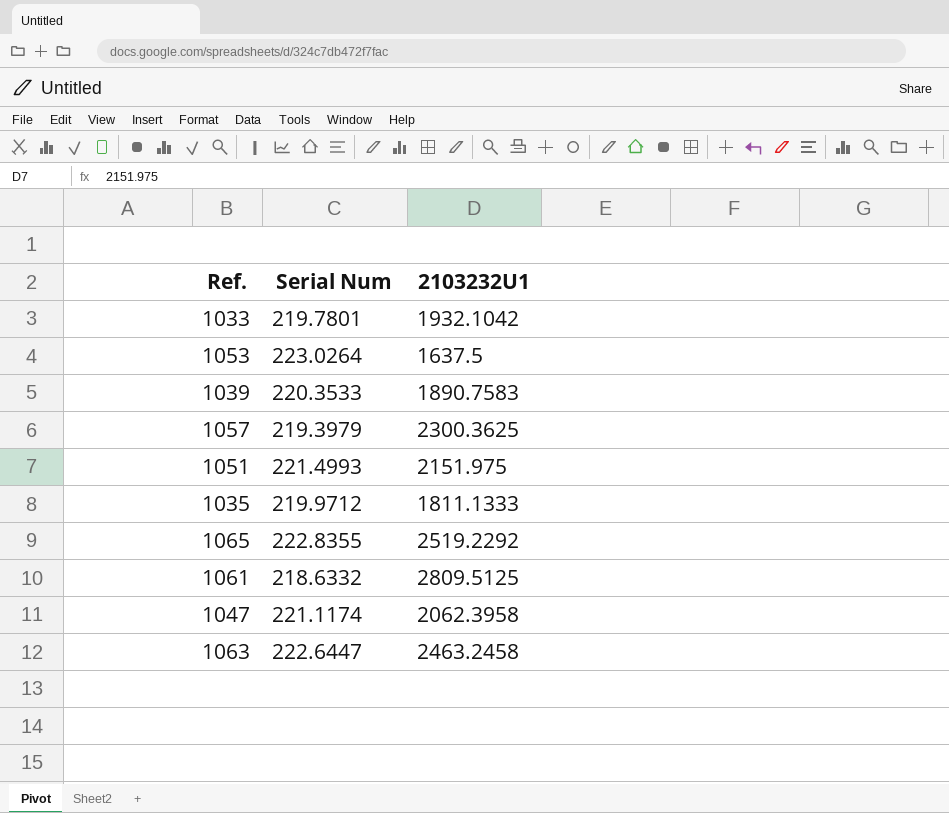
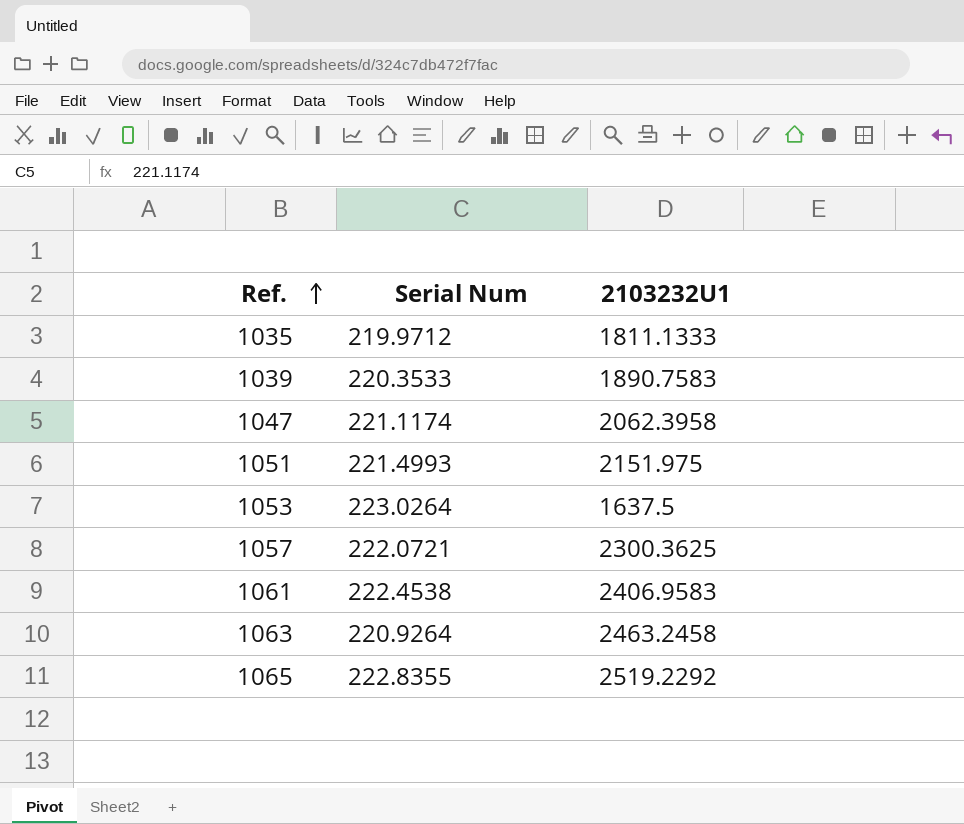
row order: none -> Ref. ascending
row 1033: 219.7801 | 1932.1042 -> none
1057 | Serial Num: 219.3979 -> 222.0721
1061 | Serial Num: 218.6332 -> 222.4538
1061 | 2103232U1: 2809.5125 -> 2406.9583
1063 | Serial Num: 222.6447 -> 220.9264

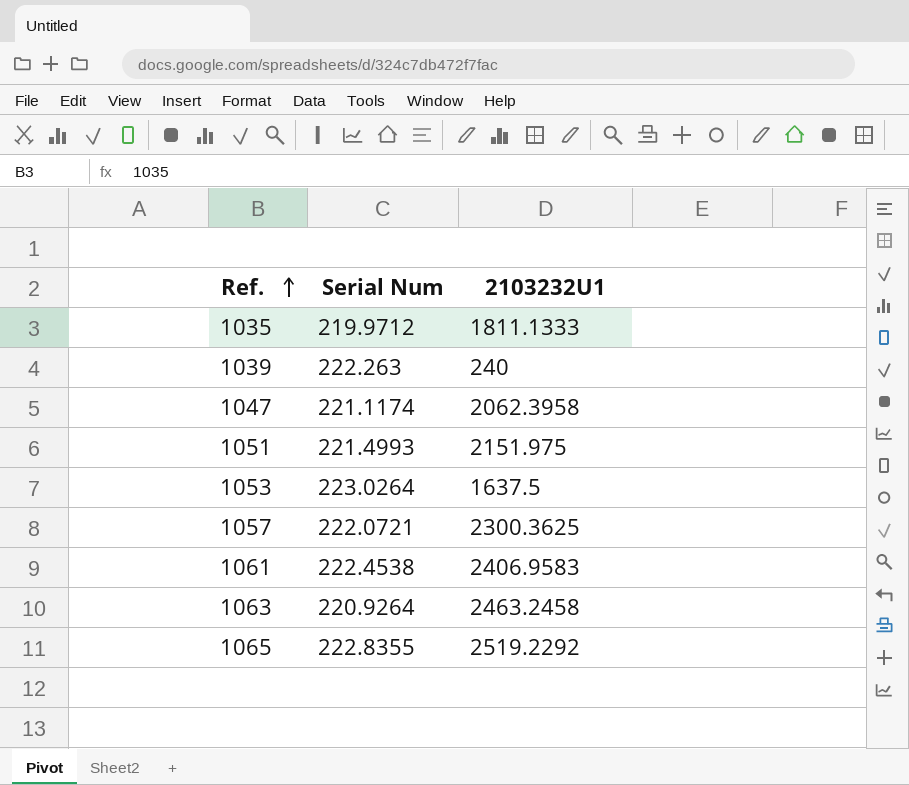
1039 | Serial Num: 220.3533 -> 222.263
1039 | 2103232U1: 1890.7583 -> 240

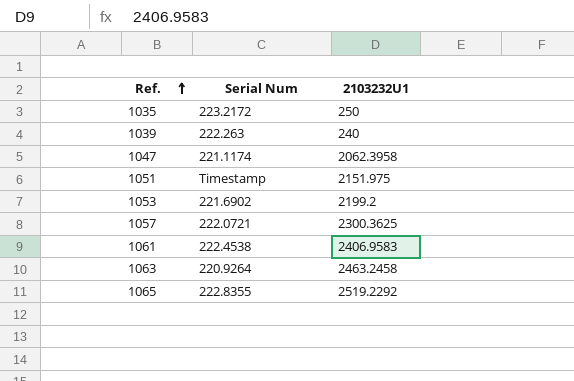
1035 | Serial Num: 219.9712 -> 223.2172
1035 | 2103232U1: 1811.1333 -> 250
1051 | Serial Num: 221.4993 -> Timestamp
1053 | Serial Num: 223.0264 -> 221.6902
1053 | 2103232U1: 1637.5 -> 2199.2

